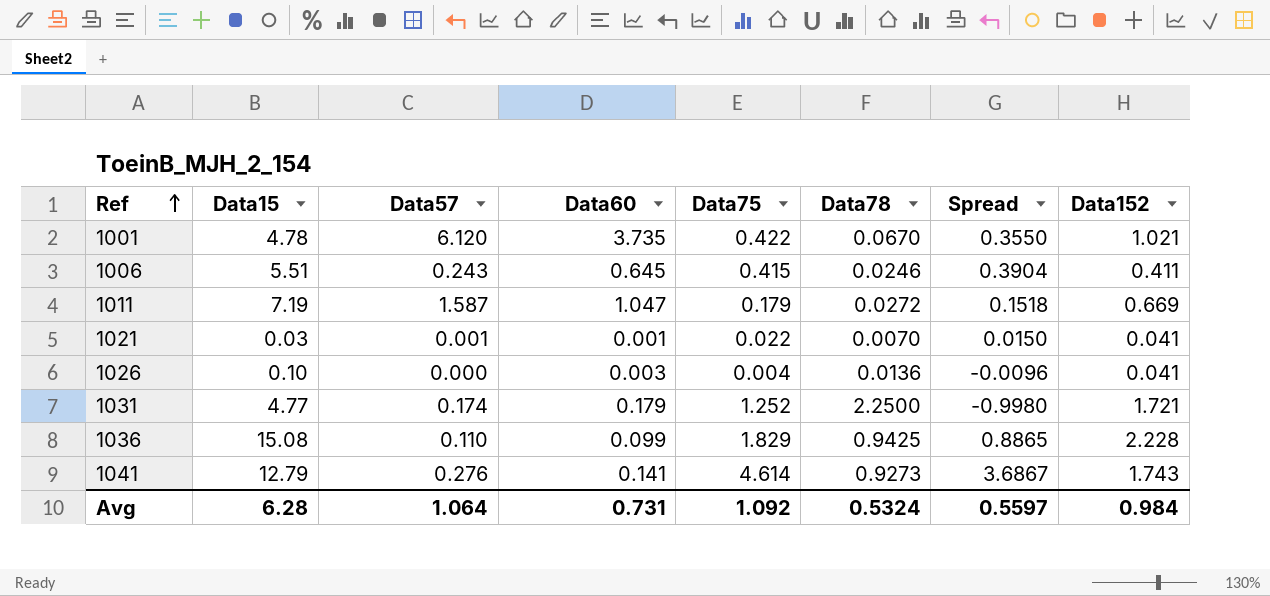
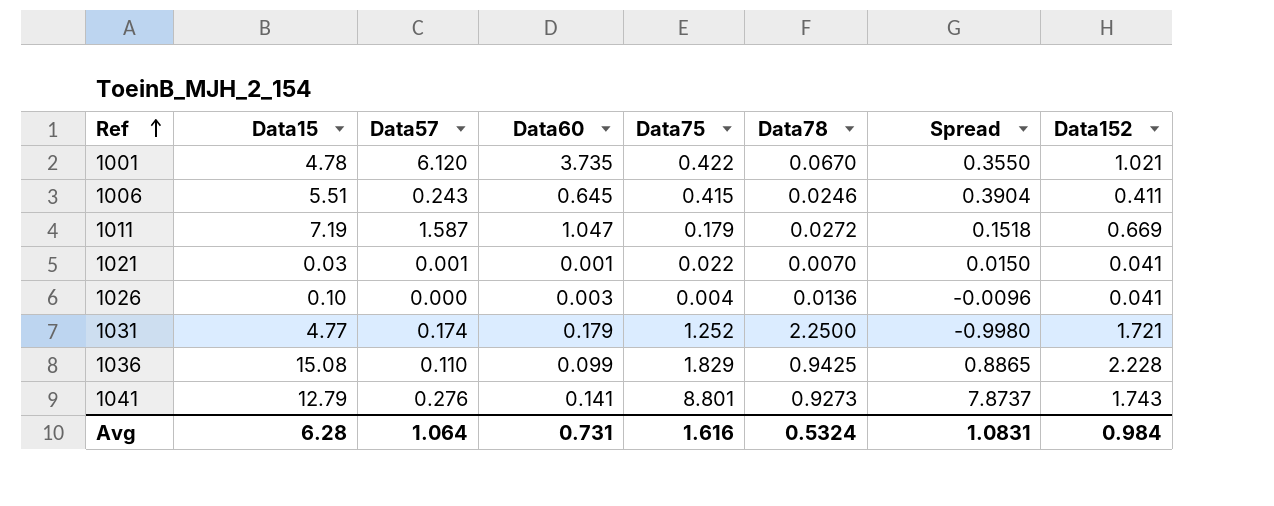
1041 | Data75: 4.614 -> 8.801
1041 | Spread: 3.6867 -> 7.8737
Avg | Data75: 1.092 -> 1.616
Avg | Spread: 0.5597 -> 1.0831

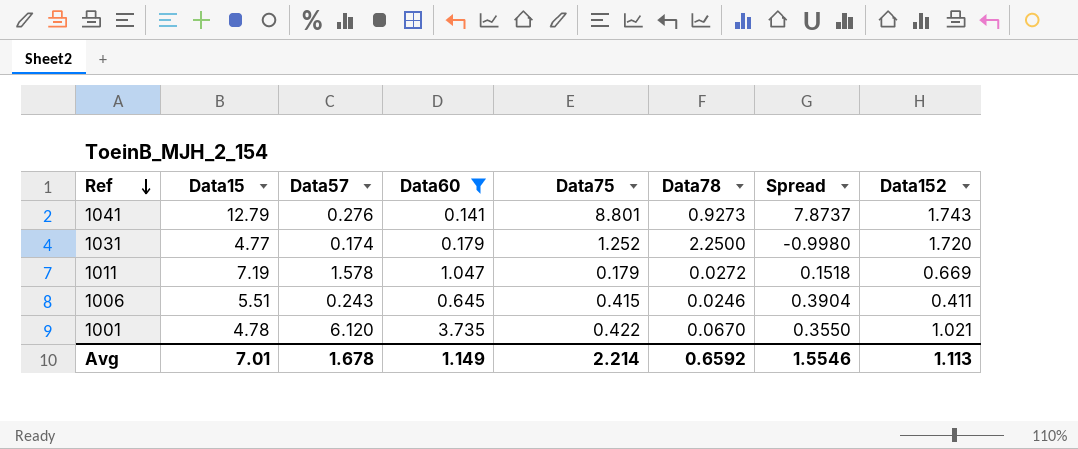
filter: none -> Data60 >= 0.141
row order: Ref ascending -> Ref descending
1031 | Data152: 1.721 -> 1.720
1011 | Data57: 1.587 -> 1.578
Avg | Data15: 6.28 -> 7.01
Avg | Data57: 1.064 -> 1.678
Avg | Data60: 0.731 -> 1.149
Avg | Data75: 1.616 -> 2.214
Avg | Data78: 0.5324 -> 0.6592
Avg | Spread: 1.0831 -> 1.5546
Avg | Data152: 0.984 -> 1.113

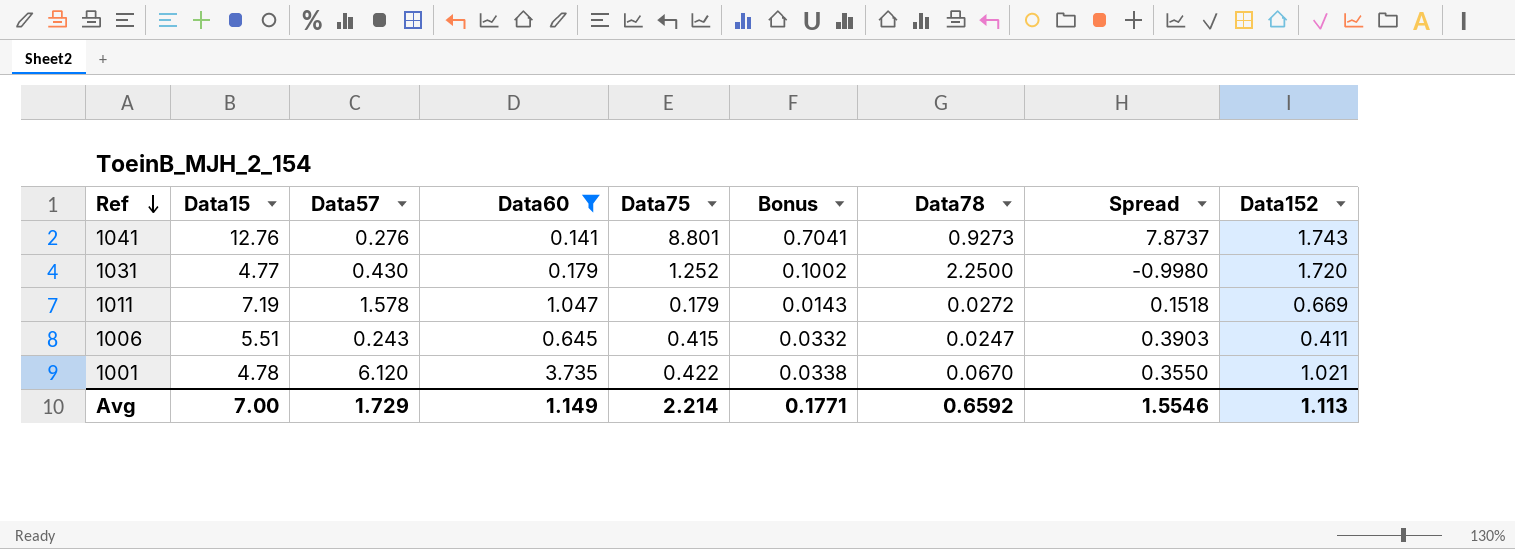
column Bonus | formula: none -> [Data75] * 0.08
1041 | Data15: 12.79 -> 12.76
1031 | Data57: 0.174 -> 0.430
1006 | Data78: 0.0246 -> 0.0247
1006 | Spread: 0.3904 -> 0.3903
Avg | Data15: 7.01 -> 7.00
Avg | Data57: 1.678 -> 1.729

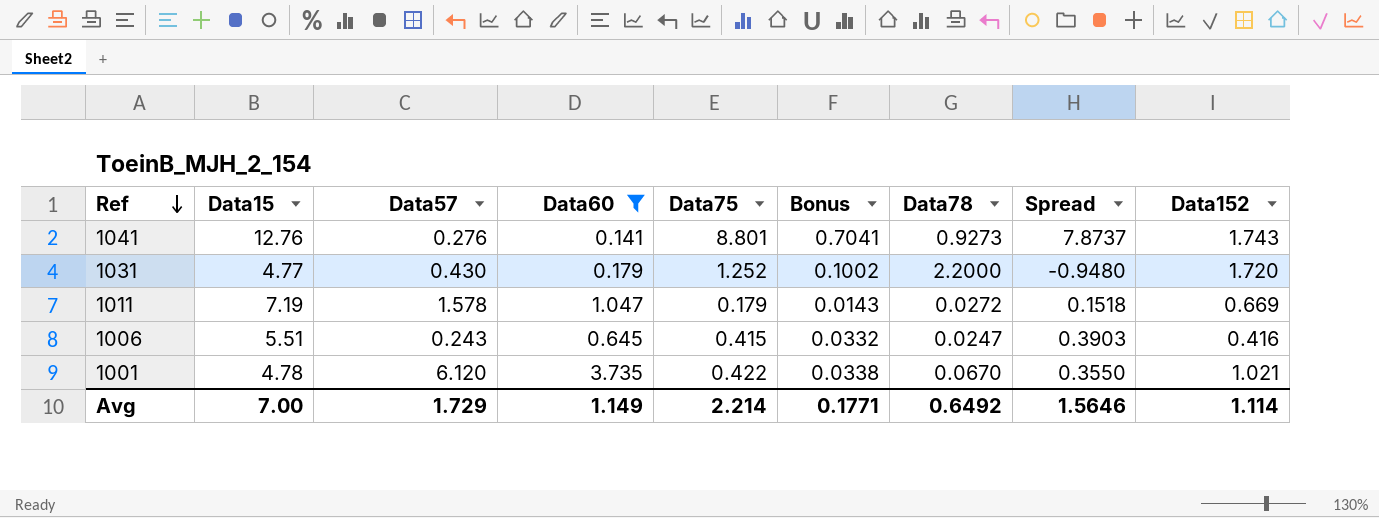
1031 | Data78: 2.2500 -> 2.2000
1031 | Spread: -0.9980 -> -0.9480
1006 | Data152: 0.411 -> 0.416
Avg | Data78: 0.6592 -> 0.6492
Avg | Spread: 1.5546 -> 1.5646
Avg | Data152: 1.113 -> 1.114

